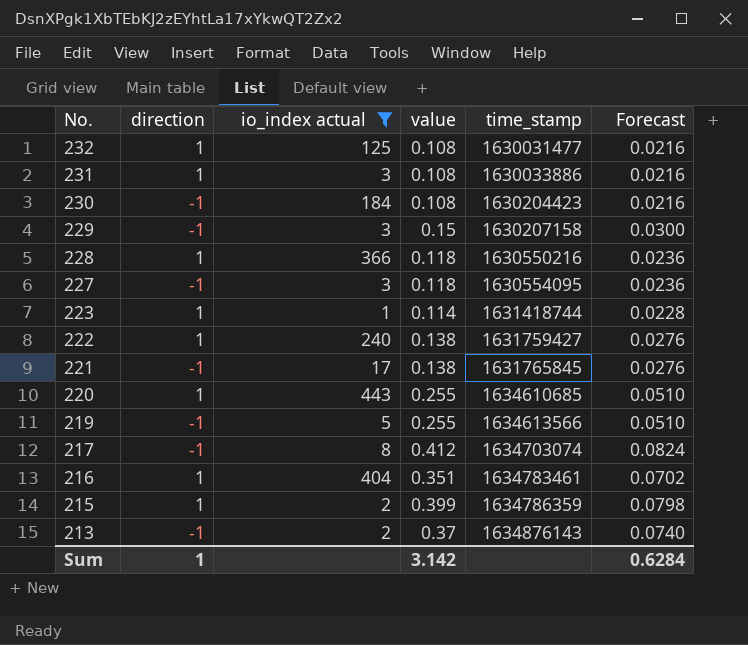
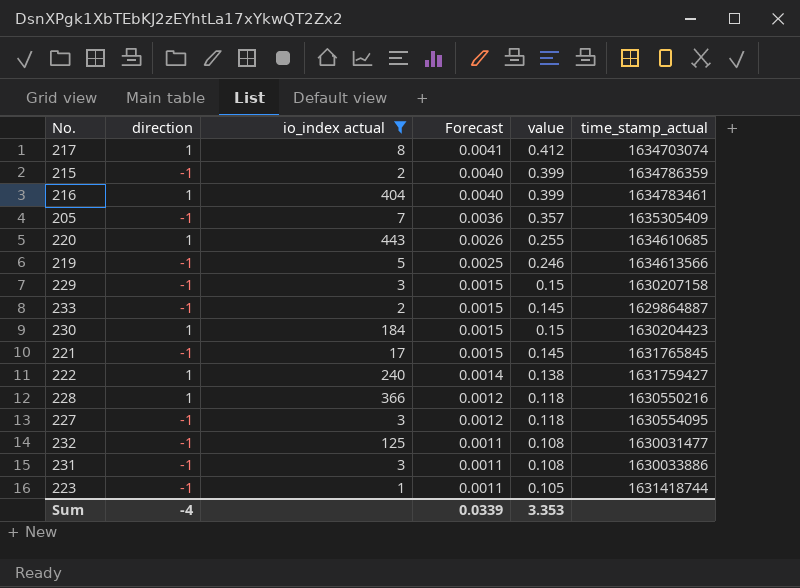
row order: No. descending -> Forecast descending
column Forecast | formula: [value] * 0.2 -> [value] * 0.01
column Forecast | position: 6 -> 4
column name: time_stamp -> time_stamp_actual
row 213: -1 | 2 | 0.37 | 1634876143 | 0.0740 -> none
217 | direction: -1 -> 1
215 | direction: 1 -> -1
216 | value: 0.351 -> 0.399
row 205: none -> -1 | 7 | 0.0036 | 0.357 | 1635305409
219 | value: 0.255 -> 0.246
row 233: none -> -1 | 2 | 0.0015 | 0.145 | 1629864887
230 | direction: -1 -> 1
230 | value: 0.108 -> 0.15
221 | value: 0.138 -> 0.145
232 | direction: 1 -> -1
231 | direction: 1 -> -1
223 | direction: 1 -> -1
223 | value: 0.114 -> 0.105
Sum | direction: 1 -> -4
Sum | Forecast: 0.6284 -> 0.0339
Sum | value: 3.142 -> 3.353

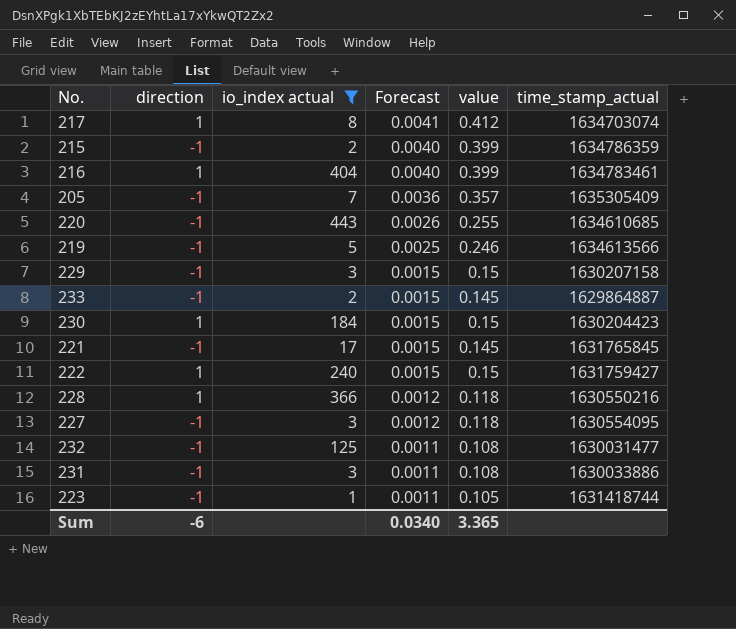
220 | direction: 1 -> -1
222 | Forecast: 0.0014 -> 0.0015
222 | value: 0.138 -> 0.15
Sum | direction: -4 -> -6
Sum | Forecast: 0.0339 -> 0.0340
Sum | value: 3.353 -> 3.365

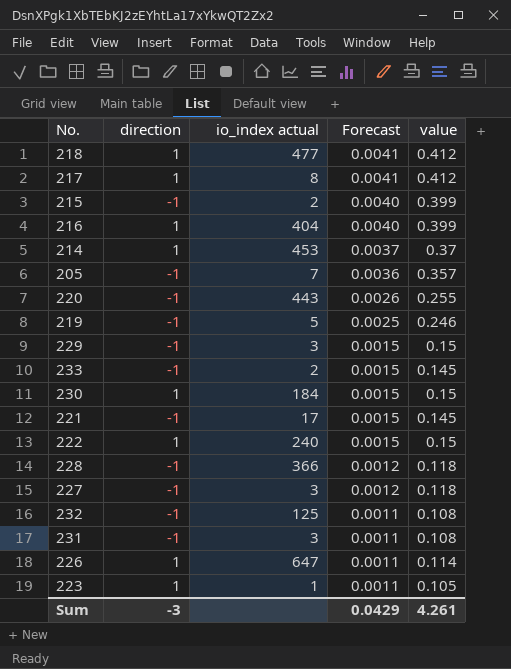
filter: io_index actual <= 443 -> none
column time_stamp_actual | position: 6 -> none
228 | direction: 1 -> -1
223 | direction: -1 -> 1
Sum | direction: -6 -> -3
Sum | Forecast: 0.0340 -> 0.0429
Sum | value: 3.365 -> 4.261

